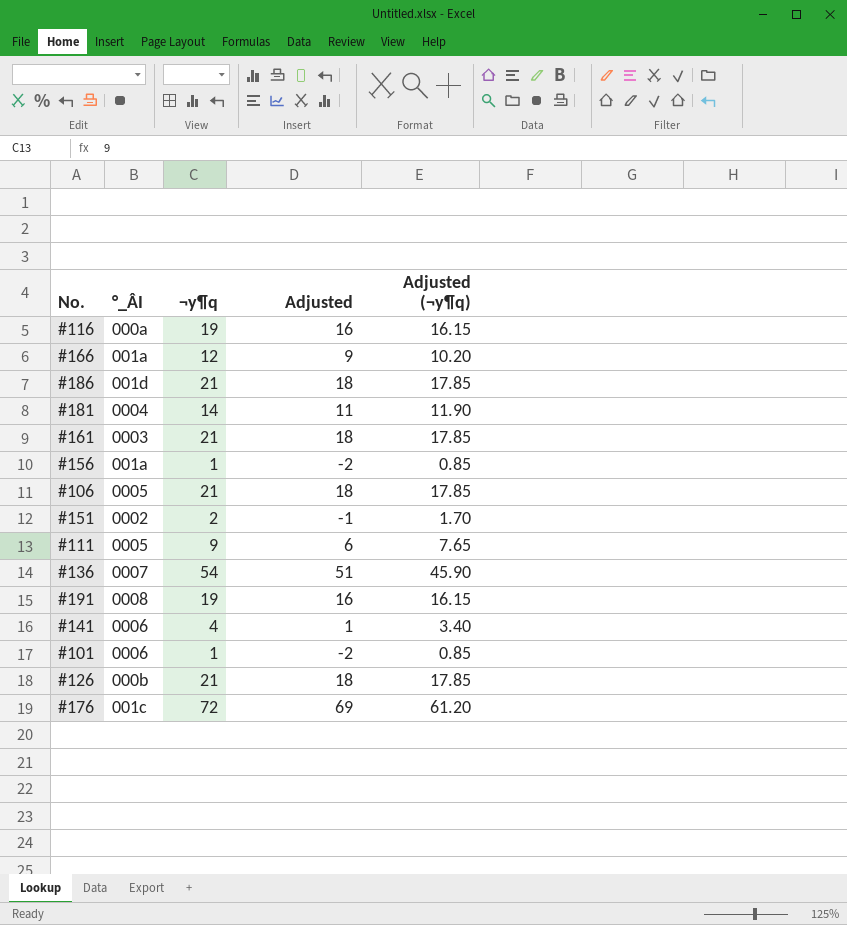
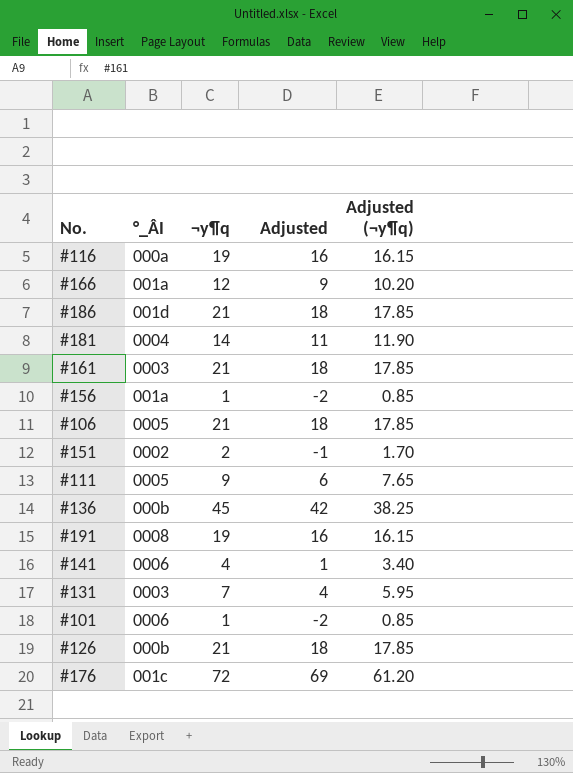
#136 | °_ÂI: 0007 -> 000b
#136 | ¬y¶q: 54 -> 45
#136 | Adjusted: 51 -> 42
#136 | Adjusted (¬y¶q): 45.90 -> 38.25
row #131: none -> 0003 | 7 | 4 | 5.95

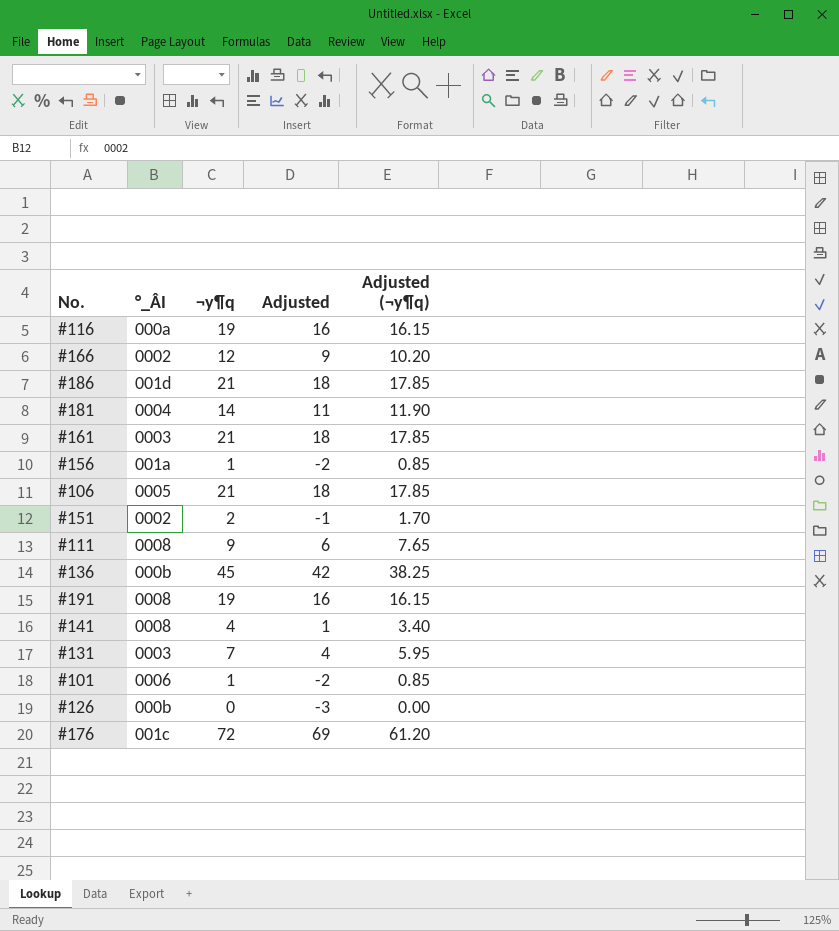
#166 | °_ÂI: 001a -> 0002
#111 | °_ÂI: 0005 -> 0008
#141 | °_ÂI: 0006 -> 0008
#126 | ¬y¶q: 21 -> 0
#126 | Adjusted: 18 -> -3
#126 | Adjusted (¬y¶q): 17.85 -> 0.00

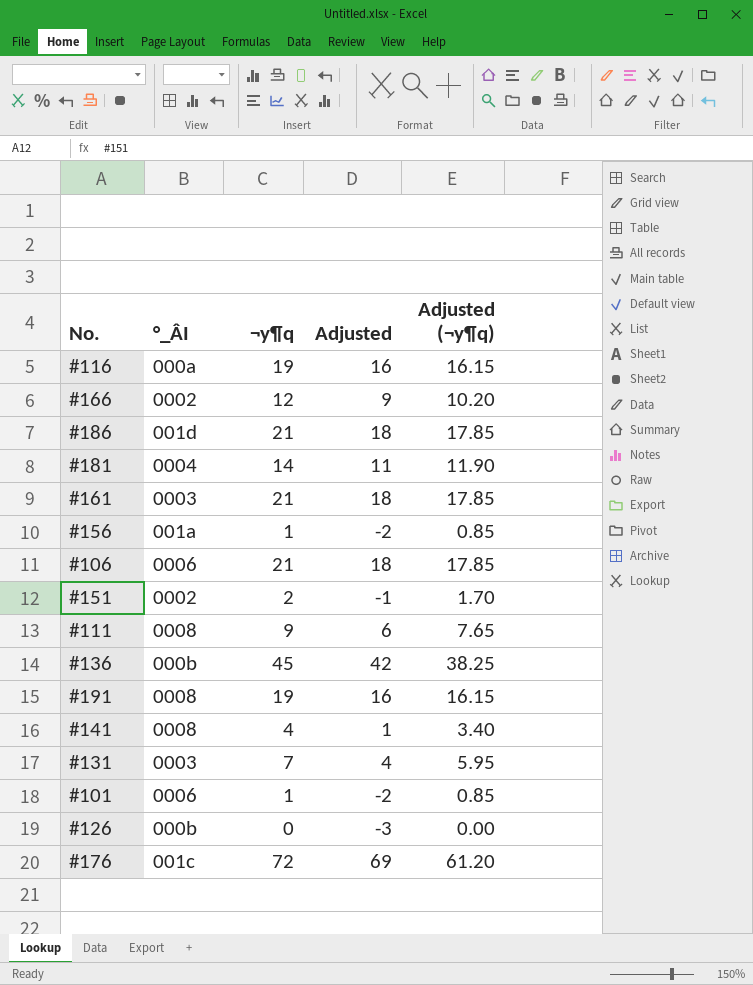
#106 | °_ÂI: 0005 -> 0006

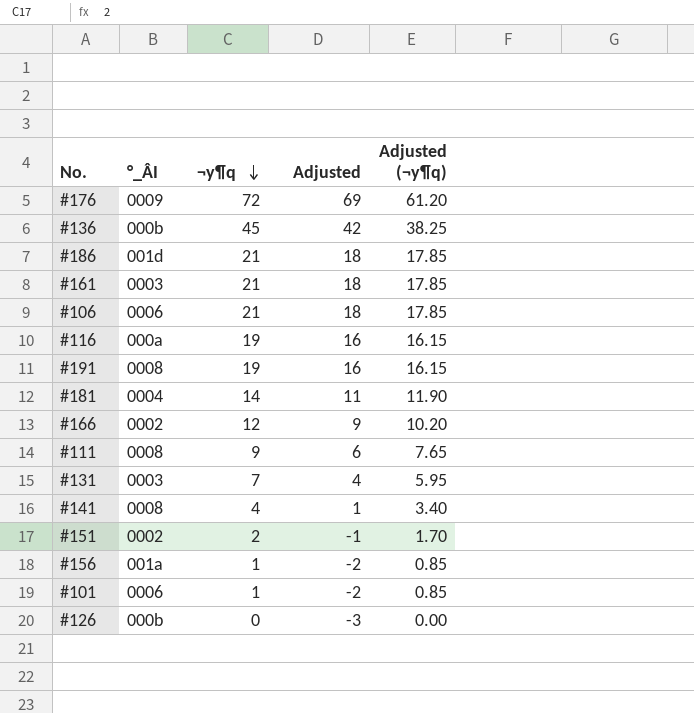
row order: none -> ¬y¶q descending
#176 | °_ÂI: 001c -> 0009

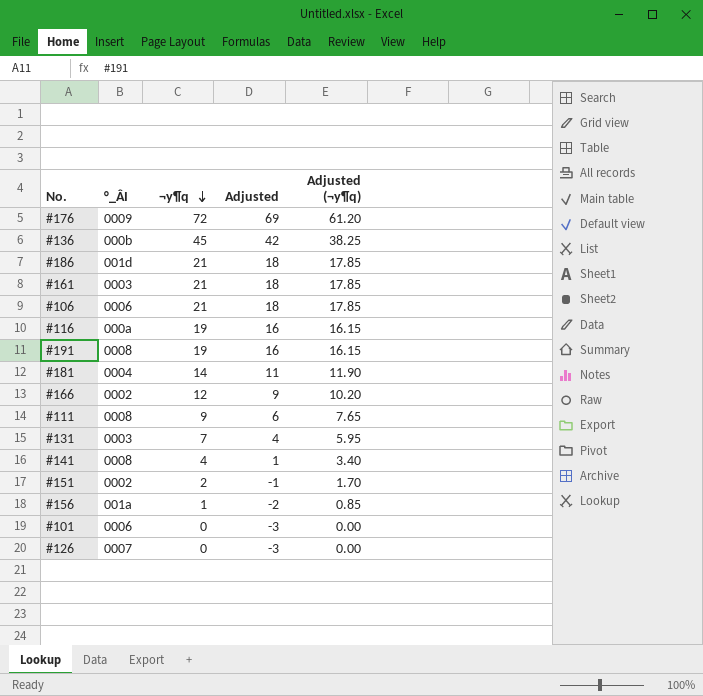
#101 | ¬y¶q: 1 -> 0
#101 | Adjusted: -2 -> -3
#101 | Adjusted (¬y¶q): 0.85 -> 0.00
#126 | °_ÂI: 000b -> 0007

